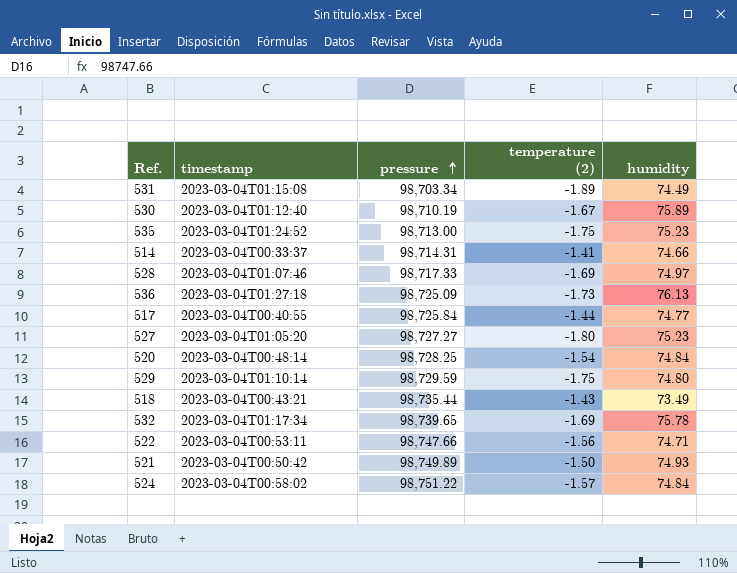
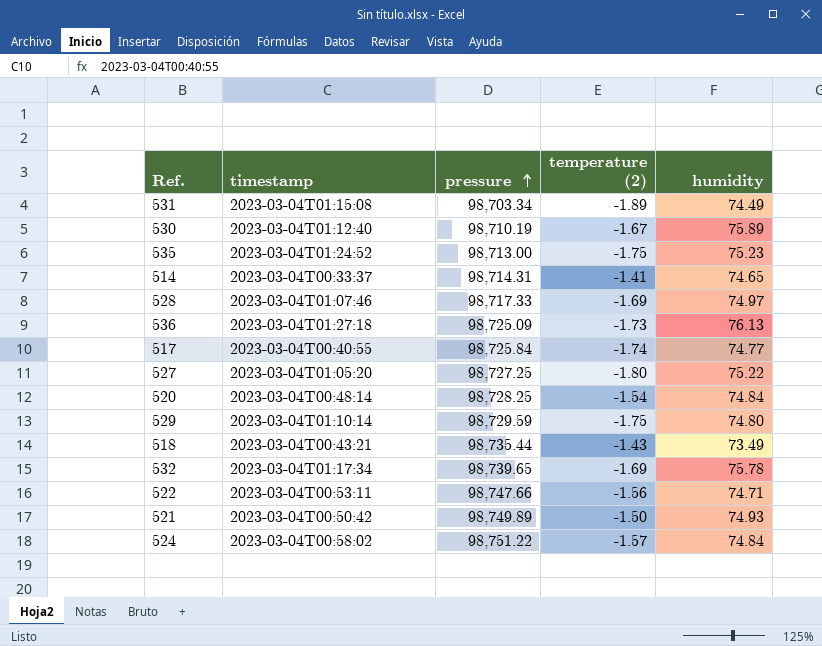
514 | humidity: 74.66 -> 74.65
517 | temperature (2): -1.44 -> -1.74
527 | pressure: 98,727.27 -> 98,727.25
527 | humidity: 75.23 -> 75.22

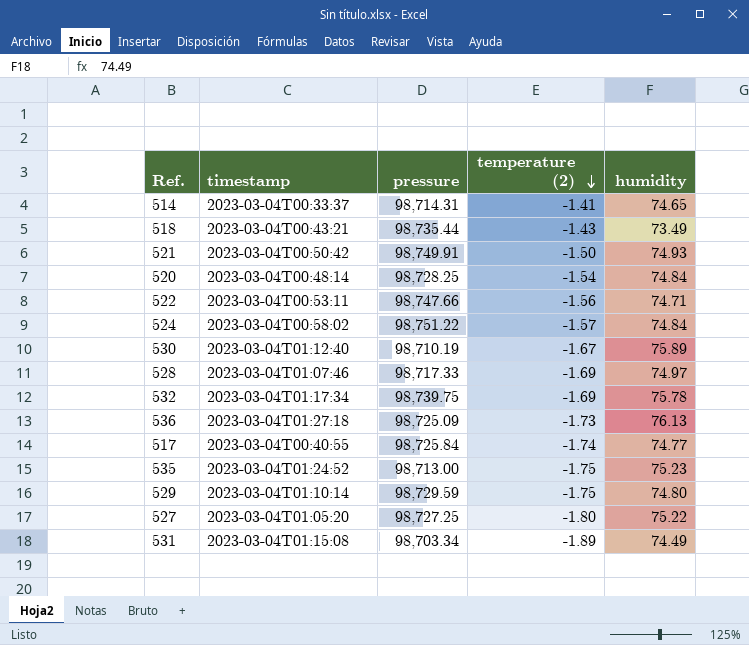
row order: pressure ascending -> temperature (2) descending
521 | pressure: 98,749.89 -> 98,749.91
532 | pressure: 98,739.65 -> 98,739.75

